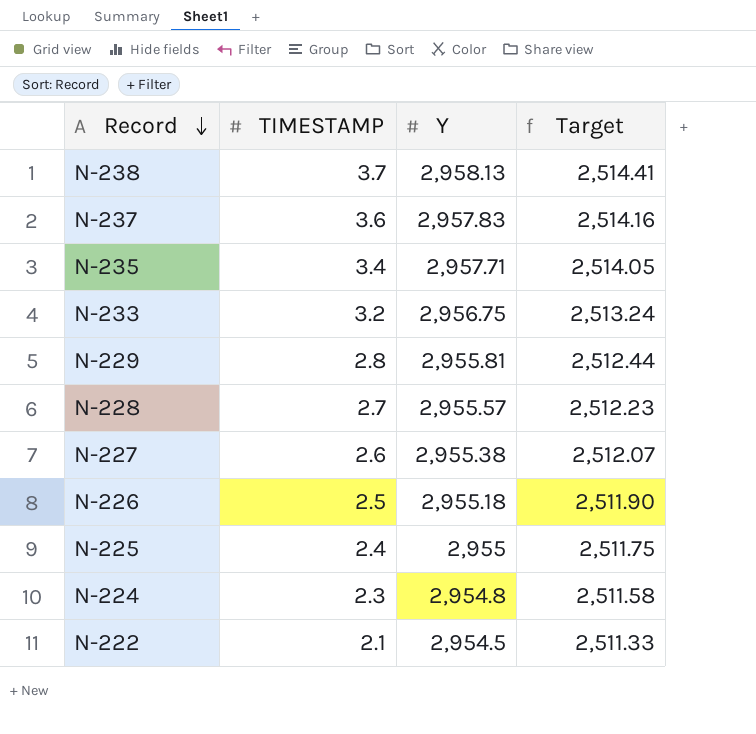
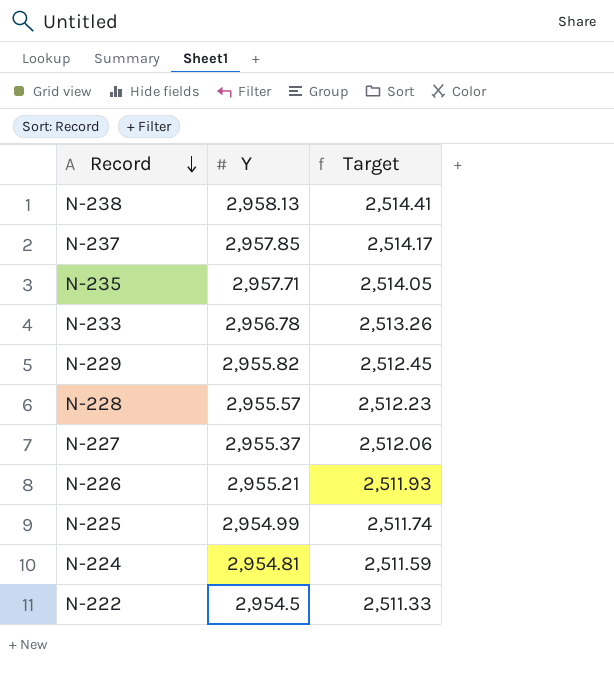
column TIMESTAMP | position: 2 -> none
N-237 | Y: 2,957.83 -> 2,957.85
N-237 | Target: 2,514.16 -> 2,514.17
N-233 | Y: 2,956.75 -> 2,956.78
N-233 | Target: 2,513.24 -> 2,513.26
N-229 | Y: 2,955.81 -> 2,955.82
N-229 | Target: 2,512.44 -> 2,512.45
N-227 | Y: 2,955.38 -> 2,955.37
N-227 | Target: 2,512.07 -> 2,512.06
N-226 | Y: 2,955.18 -> 2,955.21
N-226 | Target: 2,511.90 -> 2,511.93
N-225 | Y: 2,955 -> 2,954.99
N-225 | Target: 2,511.75 -> 2,511.74
N-224 | Y: 2,954.8 -> 2,954.81
N-224 | Target: 2,511.58 -> 2,511.59

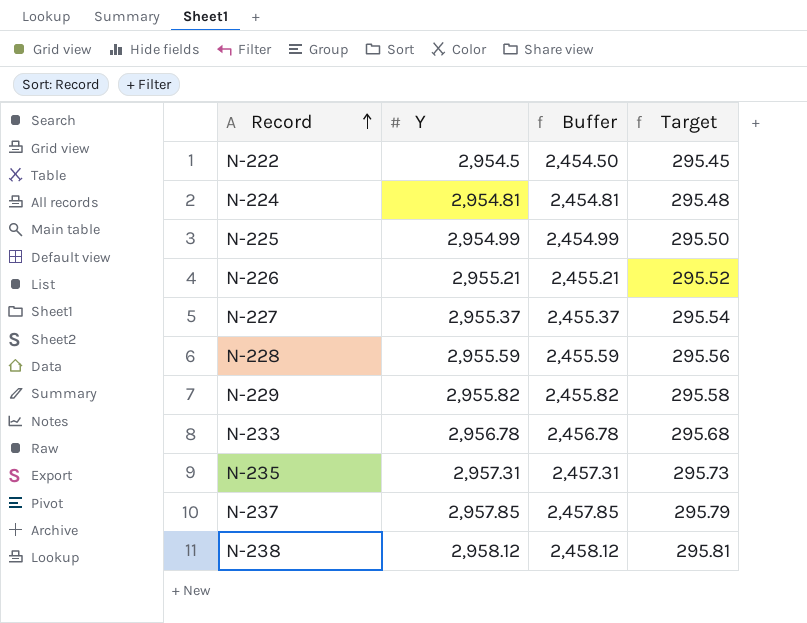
row order: Record descending -> Record ascending
column Buffer | formula: none -> [Y] - 500
column Target | formula: [Y] * 0.85 -> [Y] * 0.1
N-228 | Y: 2,955.57 -> 2,955.59
N-235 | Y: 2,957.71 -> 2,957.31
N-238 | Y: 2,958.13 -> 2,958.12

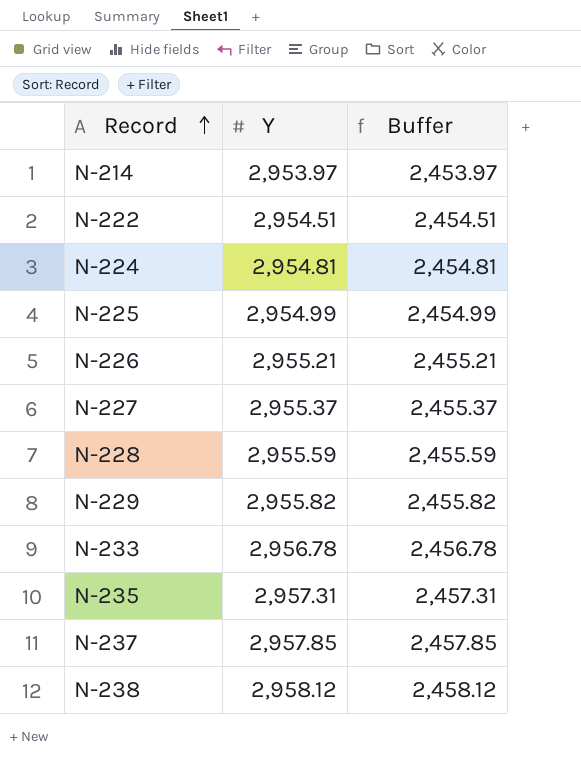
column Target | formula: [Y] * 0.1 -> none
row N-214: none -> 2,953.97 | 2,453.97
N-222 | Y: 2,954.5 -> 2,954.51
N-222 | Buffer: 2,454.50 -> 2,454.51

